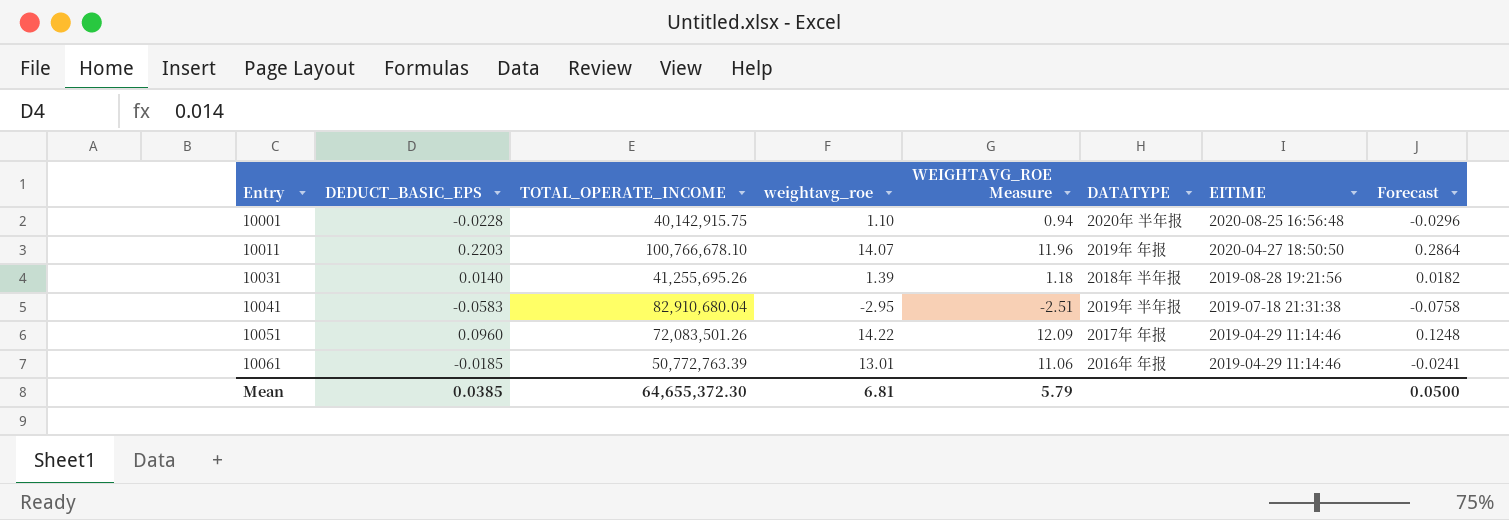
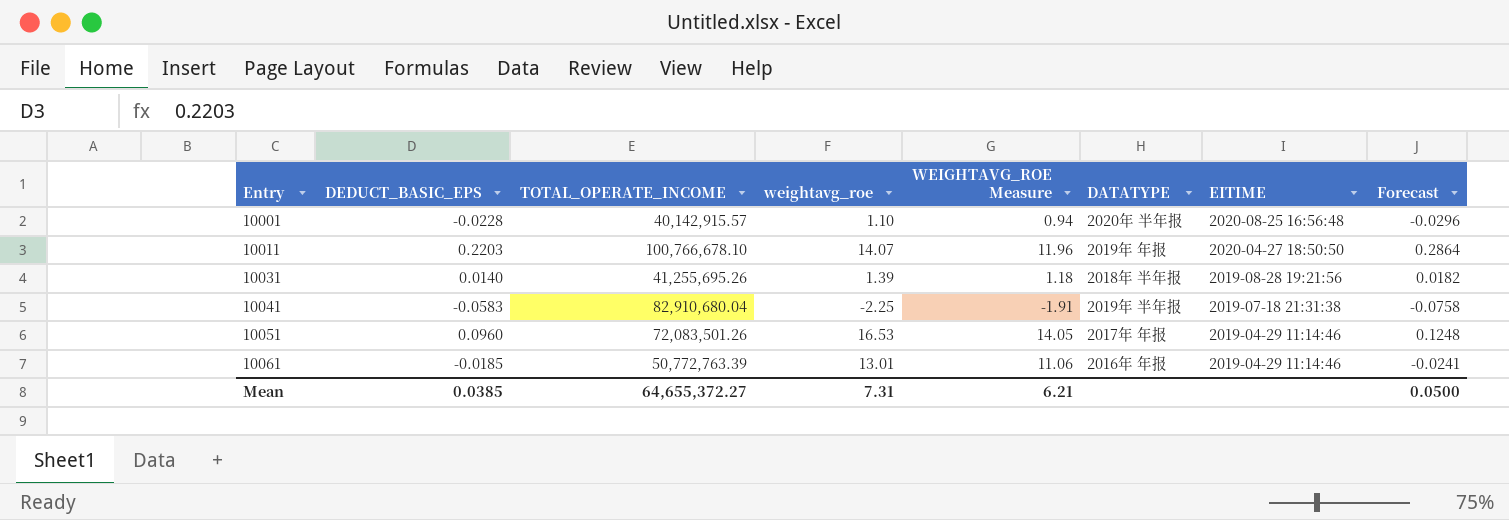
10001 | TOTAL_OPERATE_INCOME: 40,142,915.75 -> 40,142,915.57
10041 | weightavg_roe: -2.95 -> -2.25
10041 | WEIGHTAVG_ROE Measure: -2.51 -> -1.91
10051 | weightavg_roe: 14.22 -> 16.53
10051 | WEIGHTAVG_ROE Measure: 12.09 -> 14.05
Mean | TOTAL_OPERATE_INCOME: 64,655,372.30 -> 64,655,372.27
Mean | weightavg_roe: 6.81 -> 7.31
Mean | WEIGHTAVG_ROE Measure: 5.79 -> 6.21

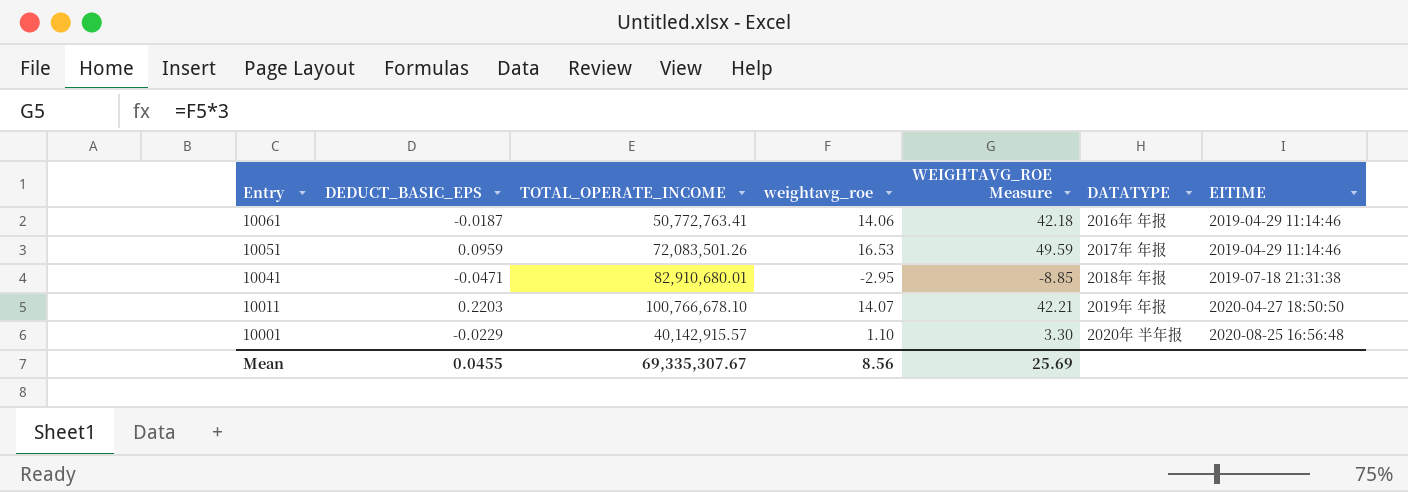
row order: Entry ascending -> Entry descending
column Forecast | formula: [DEDUCT_BASIC_EPS] * 1.3 -> none
column WEIGHTAVG_ROE Measure | formula: [weightavg_roe] * 0.85 -> [weightavg_roe] * 3
row 10031: 0.0140 | 41,255,695.26 | 1.39 | 1.18 | 2018年 半年报 | 2019-08-28 19:21:56 | 0.0182 -> none
10061 | DEDUCT_BASIC_EPS: -0.0185 -> -0.0187
10061 | TOTAL_OPERATE_INCOME: 50,772,763.39 -> 50,772,763.41
10061 | weightavg_roe: 13.01 -> 14.06
10051 | DEDUCT_BASIC_EPS: 0.0960 -> 0.0959
10041 | DEDUCT_BASIC_EPS: -0.0583 -> -0.0471
10041 | TOTAL_OPERATE_INCOME: 82,910,680.04 -> 82,910,680.01
10041 | weightavg_roe: -2.25 -> -2.95
10041 | DATATYPE: 2019年 半年报 -> 2018年 年报
10001 | DEDUCT_BASIC_EPS: -0.0228 -> -0.0229
Mean | DEDUCT_BASIC_EPS: 0.0385 -> 0.0455
Mean | TOTAL_OPERATE_INCOME: 64,655,372.27 -> 69,335,307.67
Mean | weightavg_roe: 7.31 -> 8.56
Mean | WEIGHTAVG_ROE Measure: 6.21 -> 25.69

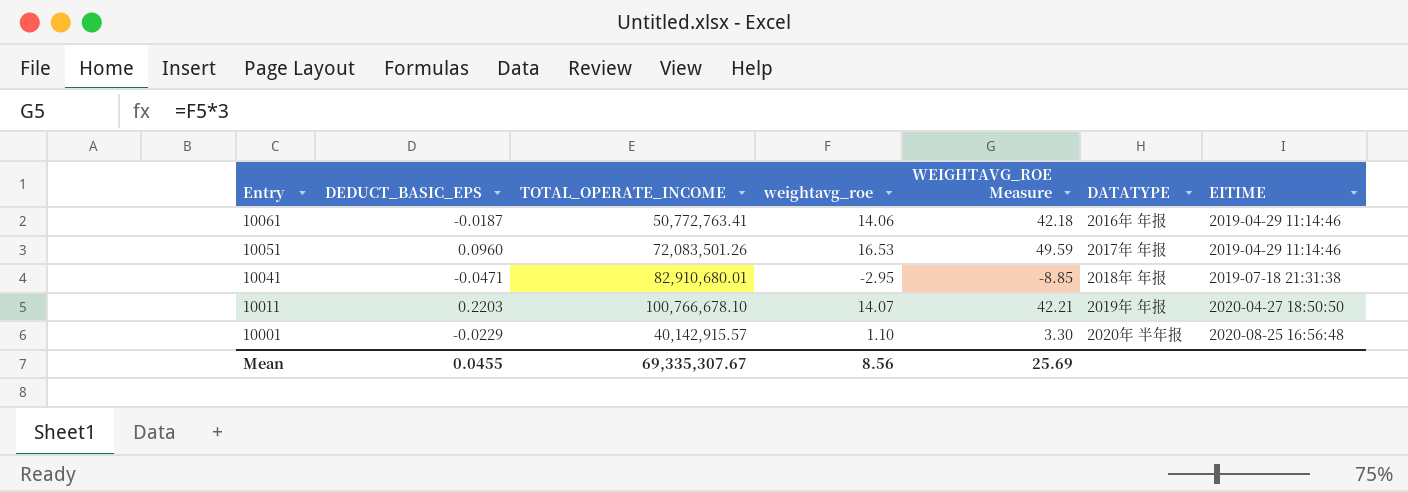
10051 | DEDUCT_BASIC_EPS: 0.0959 -> 0.0960

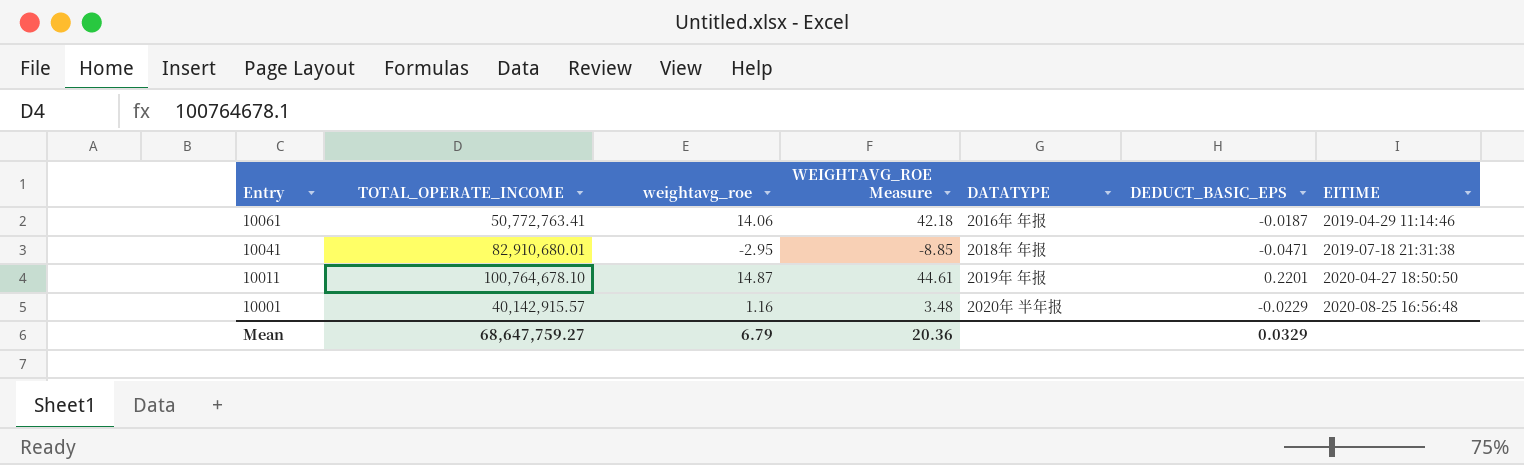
column DEDUCT_BASIC_EPS | position: 2 -> 6
row 10051: 0.0960 | 72,083,501.26 | 16.53 | 49.59 | 2017年 年报 | 2019-04-29 11:14:46 -> none
10011 | TOTAL_OPERATE_INCOME: 100,766,678.10 -> 100,764,678.10
10011 | weightavg_roe: 14.07 -> 14.87
10011 | WEIGHTAVG_ROE Measure: 42.21 -> 44.61
10011 | DEDUCT_BASIC_EPS: 0.2203 -> 0.2201
10001 | weightavg_roe: 1.10 -> 1.16
10001 | WEIGHTAVG_ROE Measure: 3.30 -> 3.48
Mean | TOTAL_OPERATE_INCOME: 69,335,307.67 -> 68,647,759.27
Mean | weightavg_roe: 8.56 -> 6.79
Mean | WEIGHTAVG_ROE Measure: 25.69 -> 20.36
Mean | DEDUCT_BASIC_EPS: 0.0455 -> 0.0329

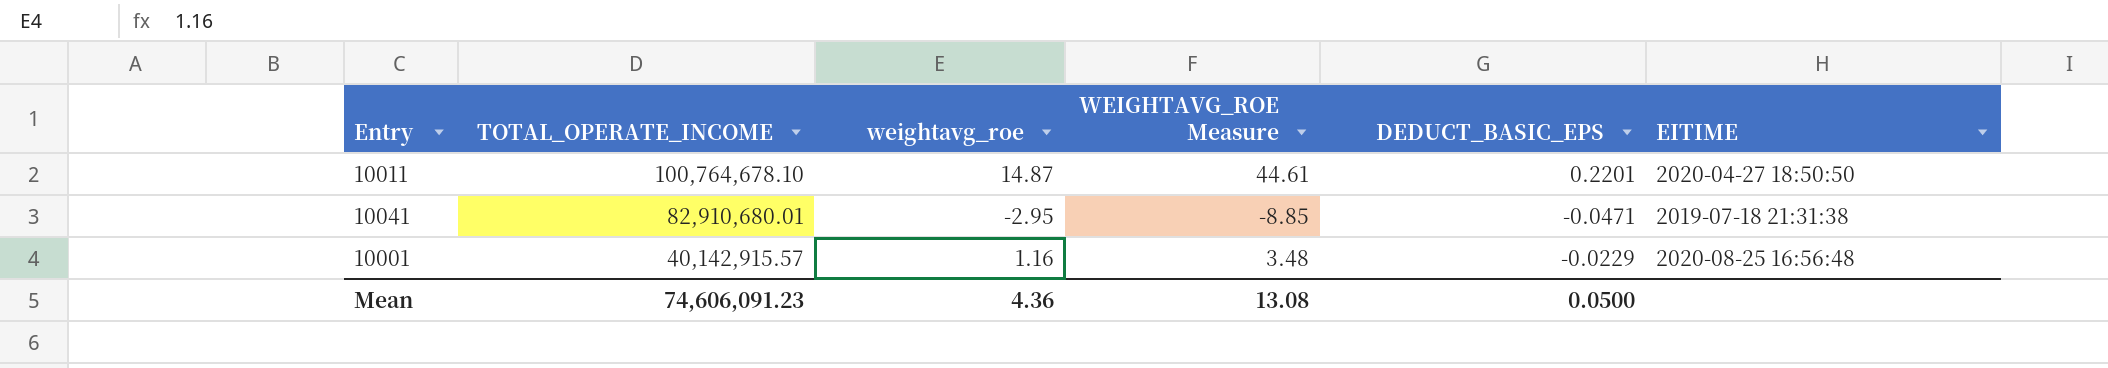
row order: Entry descending -> TOTAL_OPERATE_INCOME descending
column DATATYPE | position: 5 -> none
row 10061: 50,772,763.41 | 14.06 | 42.18 | 2016年 年报 | -0.0187 | 2019-04-29 11:14:46 -> none
Mean | TOTAL_OPERATE_INCOME: 68,647,759.27 -> 74,606,091.23
Mean | weightavg_roe: 6.79 -> 4.36
Mean | WEIGHTAVG_ROE Measure: 20.36 -> 13.08
Mean | DEDUCT_BASIC_EPS: 0.0329 -> 0.0500

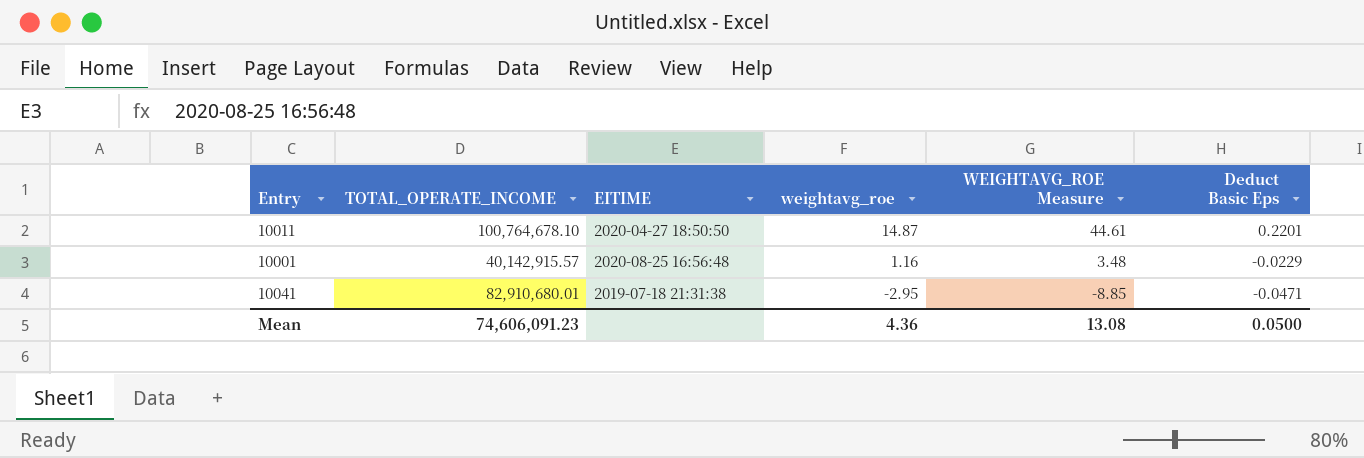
row order: TOTAL_OPERATE_INCOME descending -> weightavg_roe descending
column EITIME | position: 6 -> 3
column name: DEDUCT_BASIC_EPS -> Deduct Basic Eps

